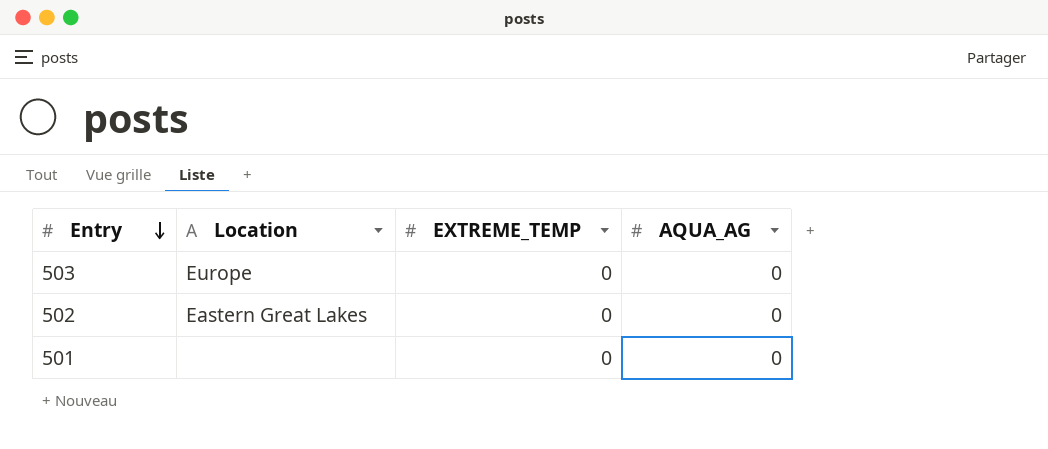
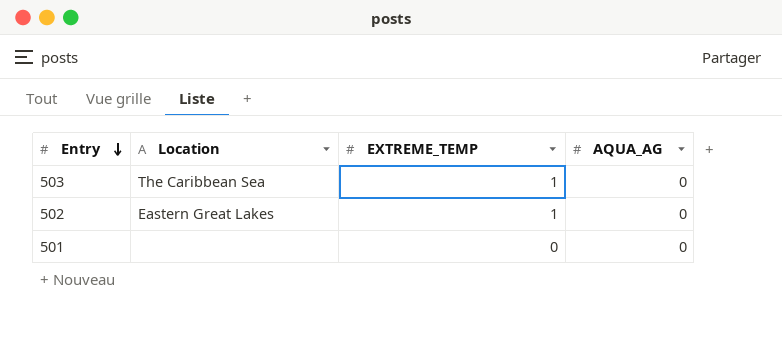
503 | Location: Europe -> The Caribbean Sea
503 | EXTREME_TEMP: 0 -> 1
502 | EXTREME_TEMP: 0 -> 1

